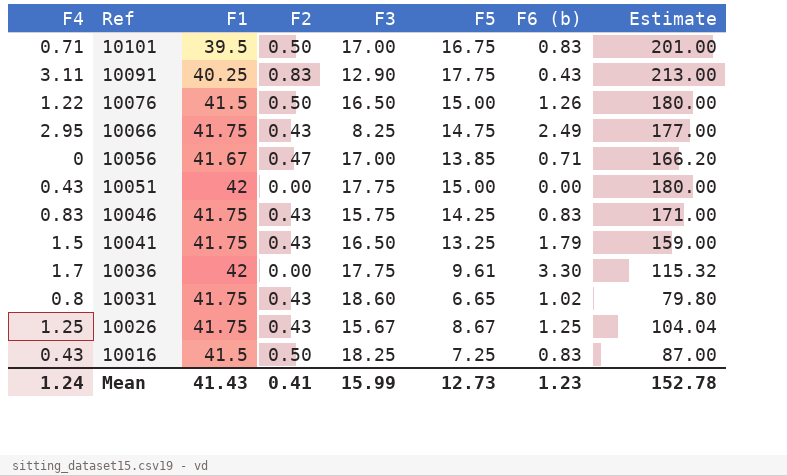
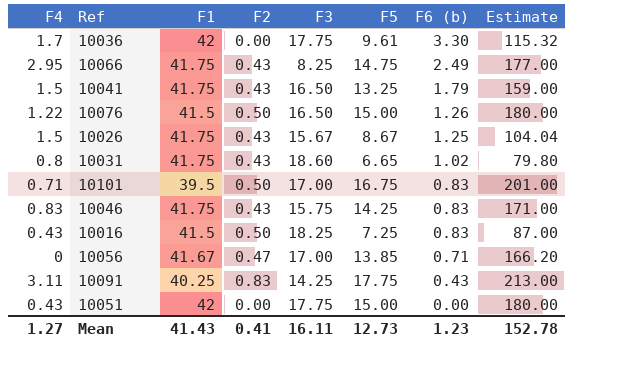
row order: Ref descending -> F6 (b) descending
10026 | F4: 1.25 -> 1.5
10091 | F3: 12.90 -> 14.25
Mean | F4: 1.24 -> 1.27
Mean | F3: 15.99 -> 16.11

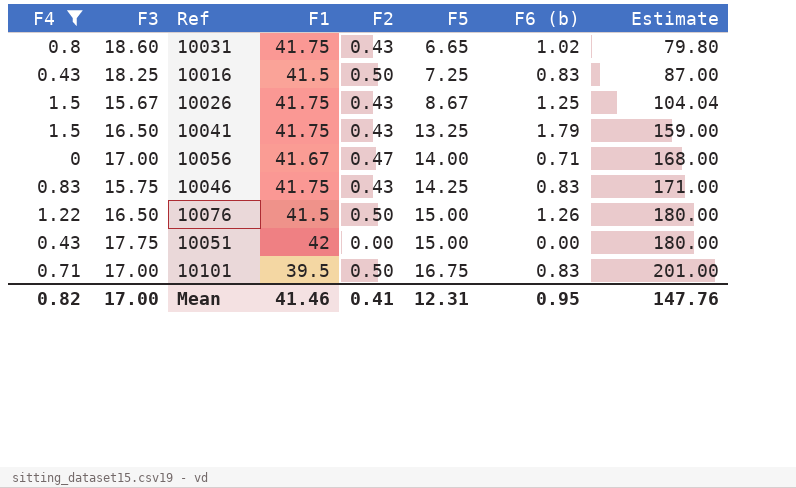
filter: none -> F4 <= 1.5
row order: F6 (b) descending -> F5 ascending
column F3 | position: 5 -> 2
10056 | F5: 13.85 -> 14.00
10056 | Estimate: 166.20 -> 168.00
Mean | F4: 1.27 -> 0.82
Mean | F3: 16.11 -> 17.00
Mean | F1: 41.43 -> 41.46
Mean | F5: 12.73 -> 12.31
Mean | F6 (b): 1.23 -> 0.95
Mean | Estimate: 152.78 -> 147.76

